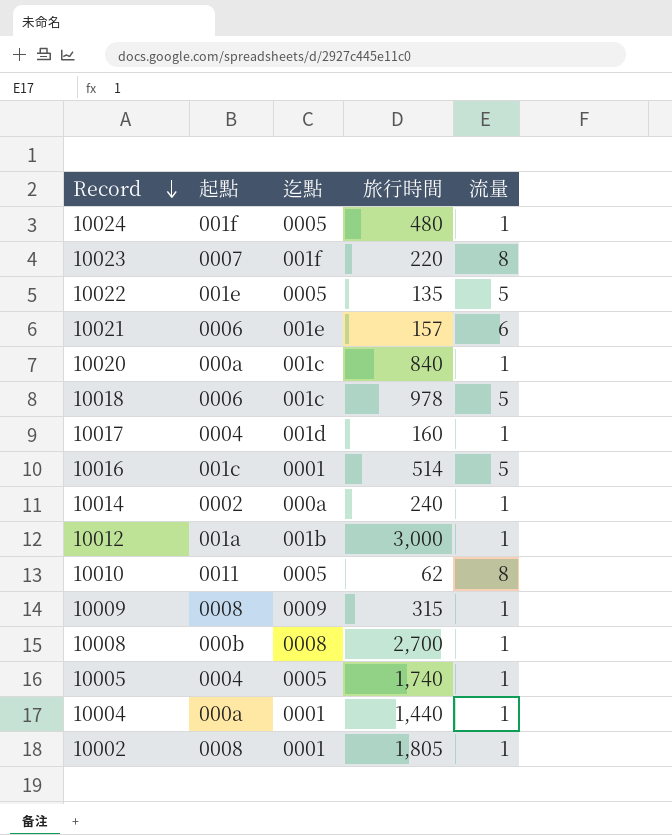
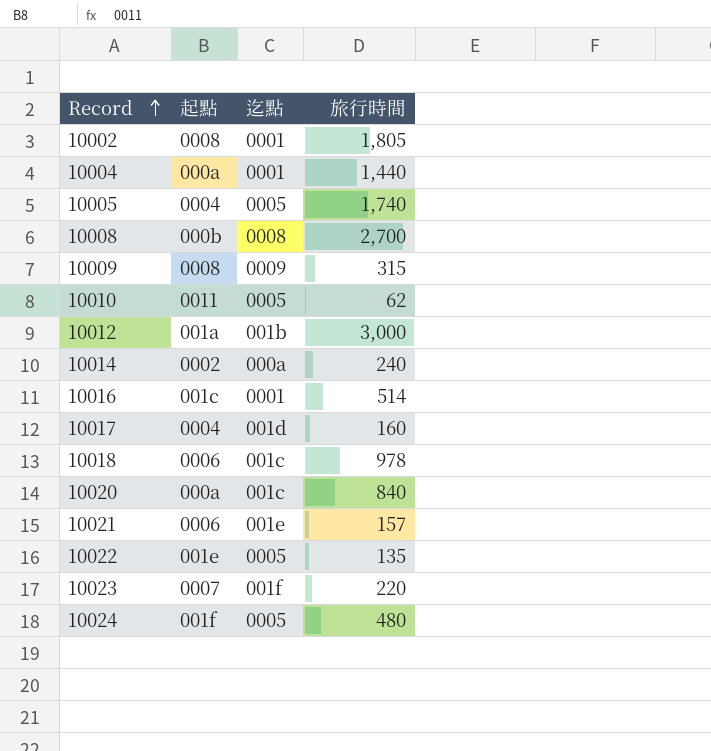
row order: Record descending -> Record ascending
column 流量 | position: 5 -> none

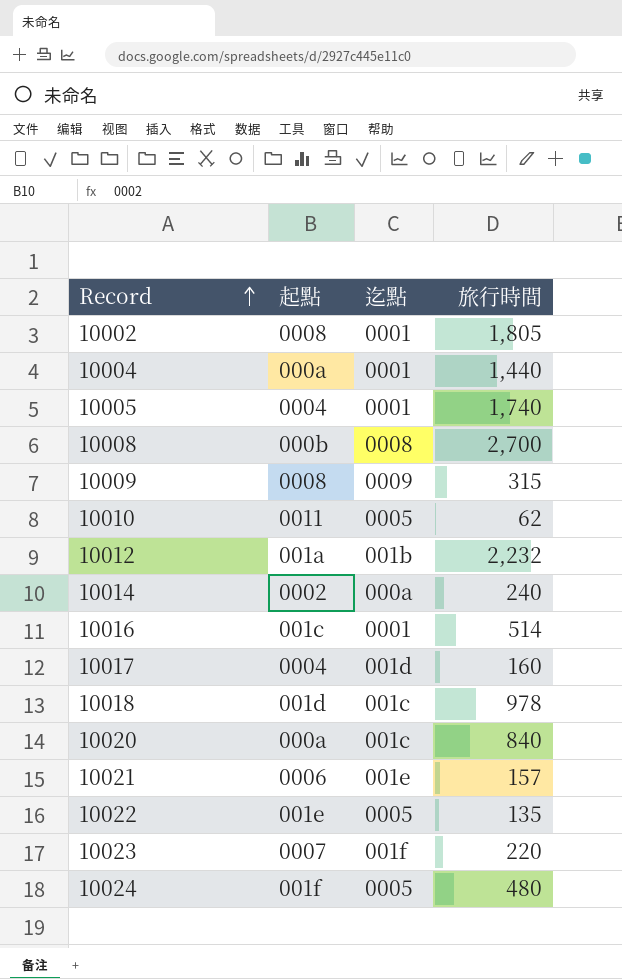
10005 | 迄點: 0005 -> 0001
10012 | 旅行時間: 3,000 -> 2,232
10018 | 起點: 0006 -> 001d

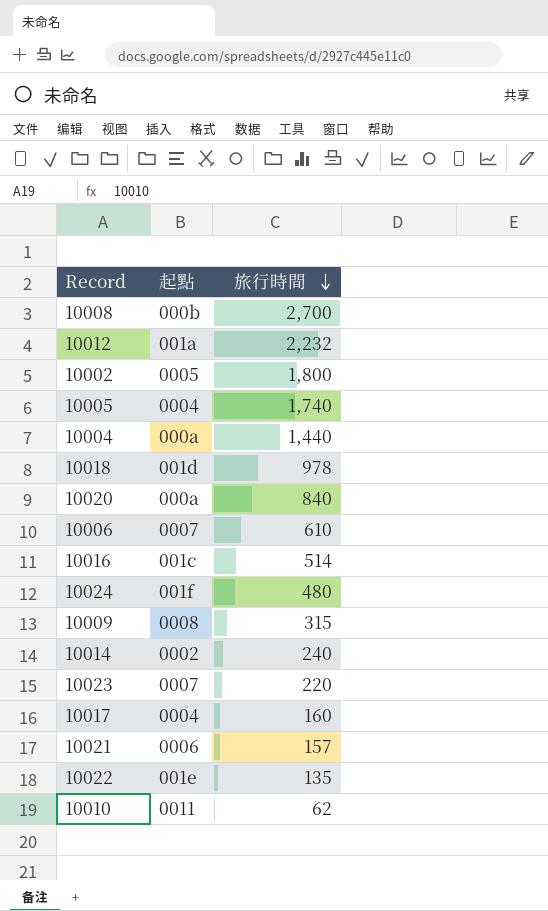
row order: Record ascending -> 旅行時間 descending
column 迄點 | position: 3 -> none
10002 | 起點: 0008 -> 0005
10002 | 旅行時間: 1,805 -> 1,800
row 10006: none -> 0007 | 610

